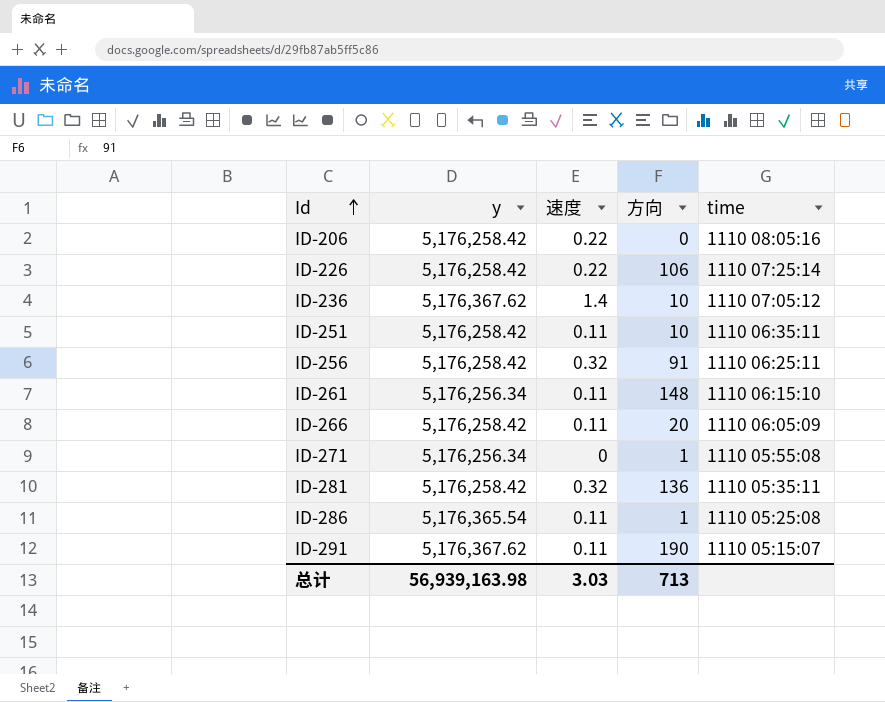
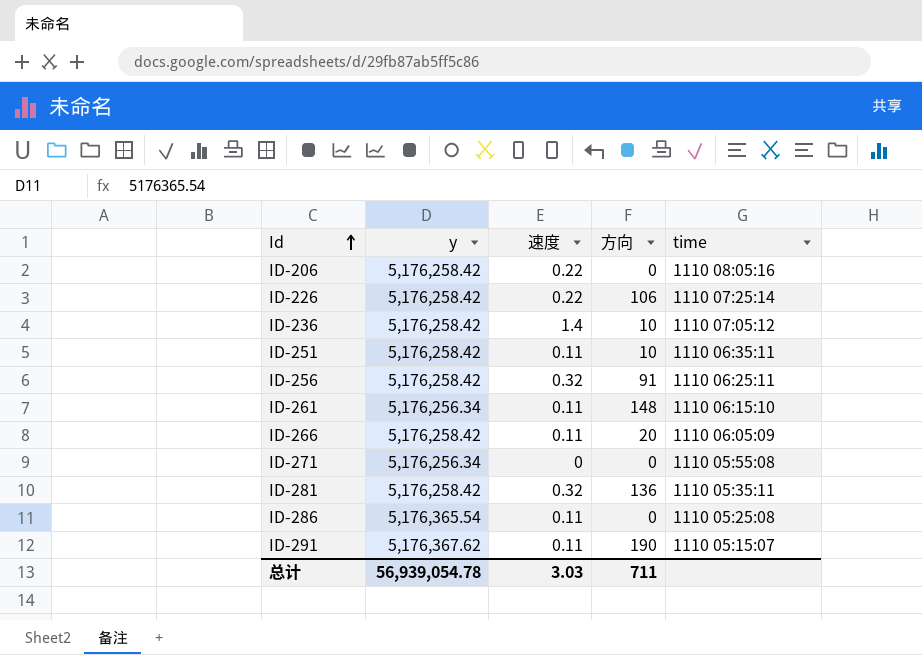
ID-236 | y: 5,176,367.62 -> 5,176,258.42
ID-271 | 方向: 1 -> 0
ID-286 | 方向: 1 -> 0
总计 | y: 56,939,163.98 -> 56,939,054.78
总计 | 方向: 713 -> 711

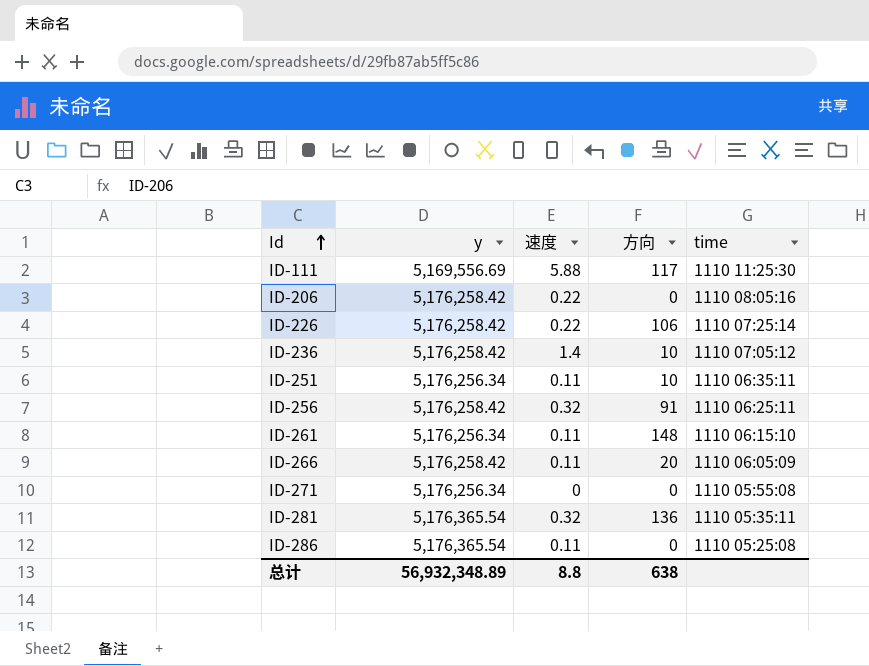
row ID-291: 5,176,367.62 | 0.11 | 190 | 1110 05:15:07 -> none
row ID-111: none -> 5,169,556.69 | 5.88 | 117 | 1110 11:25:30
ID-251 | y: 5,176,258.42 -> 5,176,256.34
ID-281 | y: 5,176,258.42 -> 5,176,365.54
总计 | y: 56,939,054.78 -> 56,932,348.89
总计 | 速度: 3.03 -> 8.8
总计 | 方向: 711 -> 638

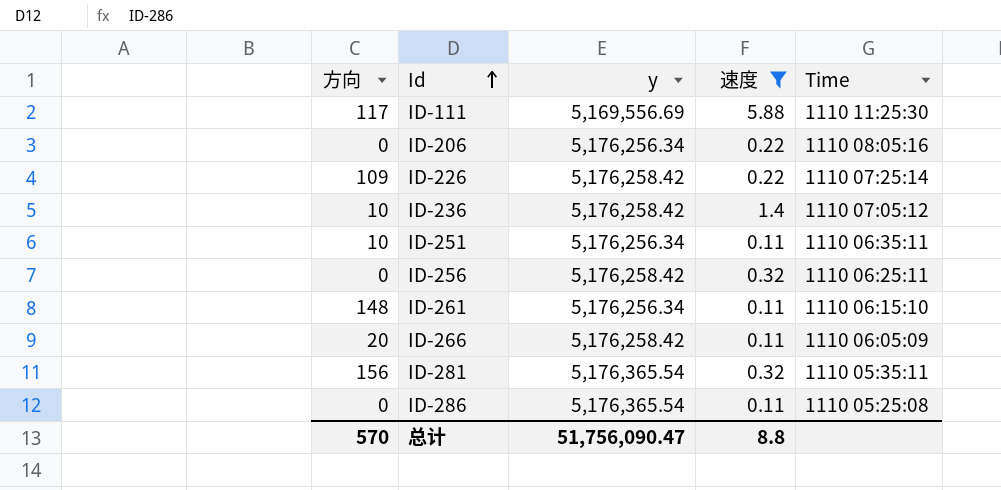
filter: none -> 速度 != 0
column 方向 | position: 4 -> 1
column name: time -> Time
ID-206 | y: 5,176,258.42 -> 5,176,256.34
ID-226 | 方向: 106 -> 109
ID-256 | 方向: 91 -> 0
ID-281 | 方向: 136 -> 156
总计 | 方向: 638 -> 570
总计 | y: 56,932,348.89 -> 51,756,090.47

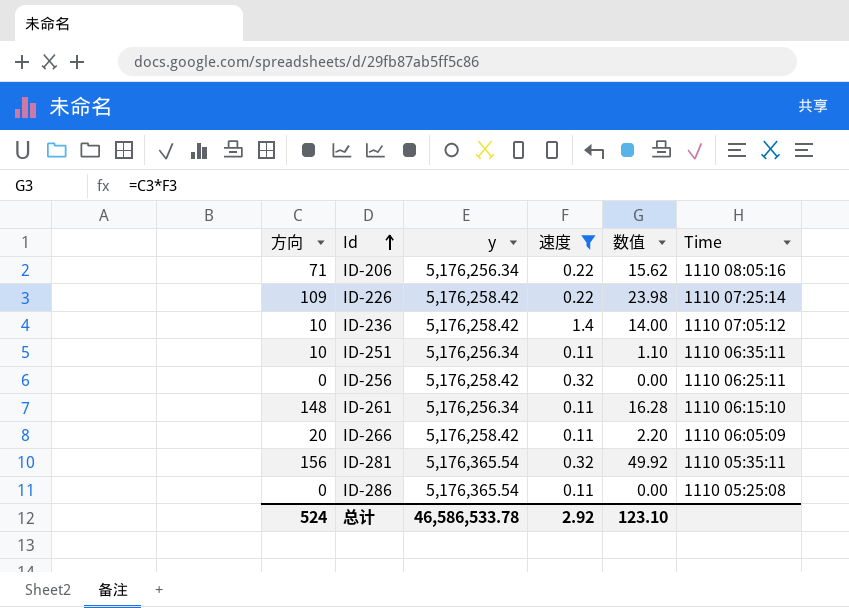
column 数值 | formula: none -> [方向] * [速度]
row ID-111: 117 | 5,169,556.69 | 5.88 | 1110 11:25:30 -> none
ID-206 | 方向: 0 -> 71
总计 | 方向: 570 -> 524
总计 | y: 51,756,090.47 -> 46,586,533.78
总计 | 速度: 8.8 -> 2.92

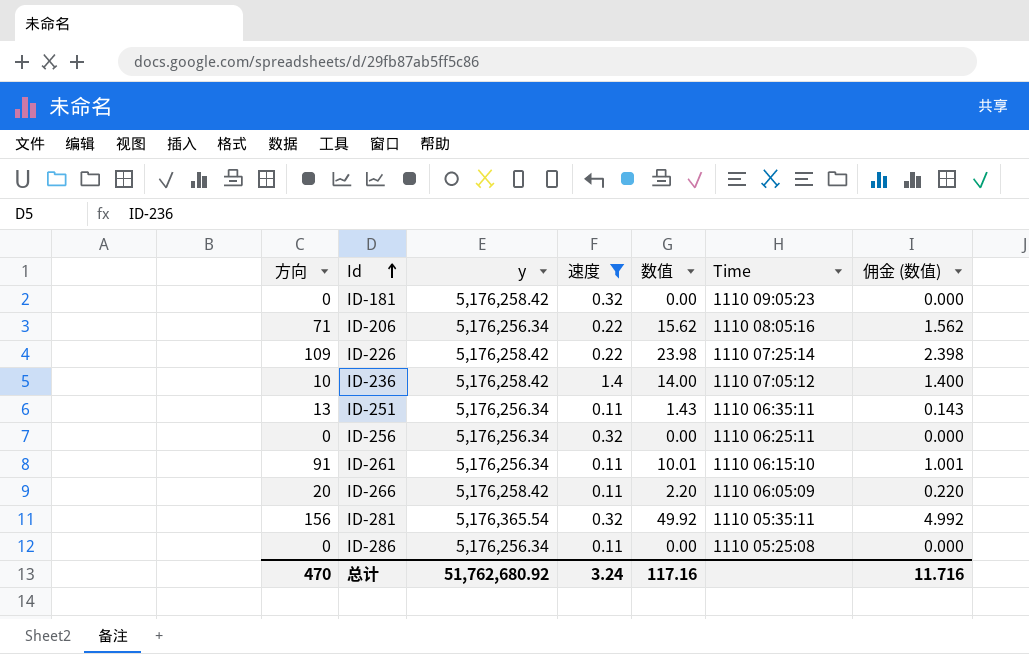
column 佣金 (数值) | formula: none -> [数值] * 0.1
row ID-181: none -> 0 | 5,176,258.42 | 0.32 | 0.00 | 1110 09:05:23 | 0.000
ID-251 | 方向: 10 -> 13
ID-251 | 数值: 1.10 -> 1.43
ID-256 | y: 5,176,258.42 -> 5,176,256.34
ID-261 | 方向: 148 -> 91
ID-261 | 数值: 16.28 -> 10.01
ID-286 | y: 5,176,365.54 -> 5,176,256.34
总计 | 方向: 524 -> 470
总计 | y: 46,586,533.78 -> 51,762,680.92
总计 | 速度: 2.92 -> 3.24
总计 | 数值: 123.10 -> 117.16

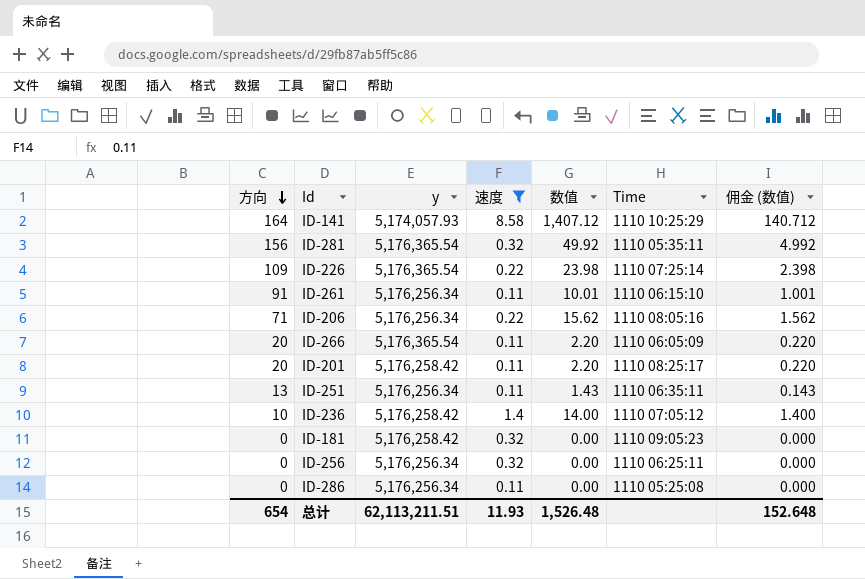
row order: Id ascending -> 方向 descending
row ID-141: none -> 164 | 5,174,057.93 | 8.58 | 1,407.12 | 1110 10:25:29 | 140.712
ID-226 | y: 5,176,258.42 -> 5,176,365.54
ID-266 | y: 5,176,258.42 -> 5,176,365.54
row ID-201: none -> 20 | 5,176,258.42 | 0.11 | 2.20 | 1110 08:25:17 | 0.220
总计 | 方向: 470 -> 654
总计 | y: 51,762,680.92 -> 62,113,211.51
总计 | 速度: 3.24 -> 11.93
总计 | 数值: 117.16 -> 1,526.48
总计 | 佣金 (数值): 11.716 -> 152.648

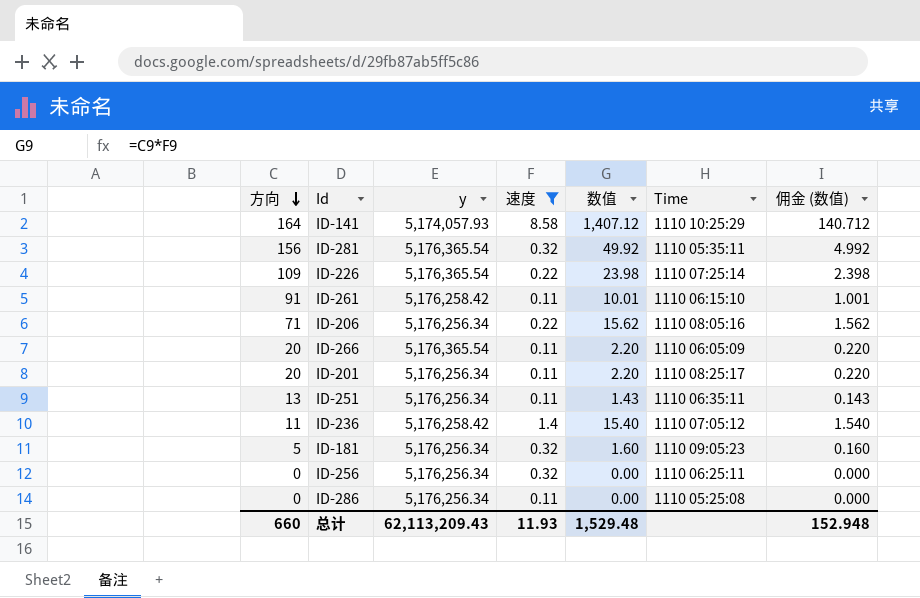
ID-261 | y: 5,176,256.34 -> 5,176,258.42
ID-201 | y: 5,176,258.42 -> 5,176,256.34
ID-236 | 方向: 10 -> 11
ID-236 | 数值: 14.00 -> 15.40
ID-236 | 佣金 (数值): 1.400 -> 1.540
ID-181 | 方向: 0 -> 5
ID-181 | y: 5,176,258.42 -> 5,176,256.34
ID-181 | 数值: 0.00 -> 1.60
ID-181 | 佣金 (数值): 0.000 -> 0.160
总计 | 方向: 654 -> 660
总计 | y: 62,113,211.51 -> 62,113,209.43
总计 | 数值: 1,526.48 -> 1,529.48
总计 | 佣金 (数值): 152.648 -> 152.948

